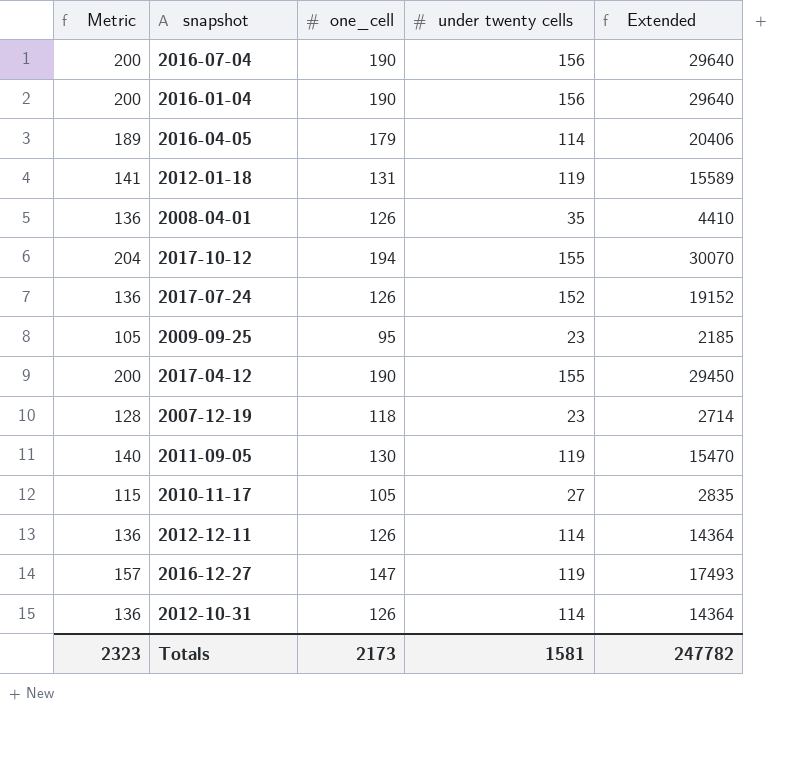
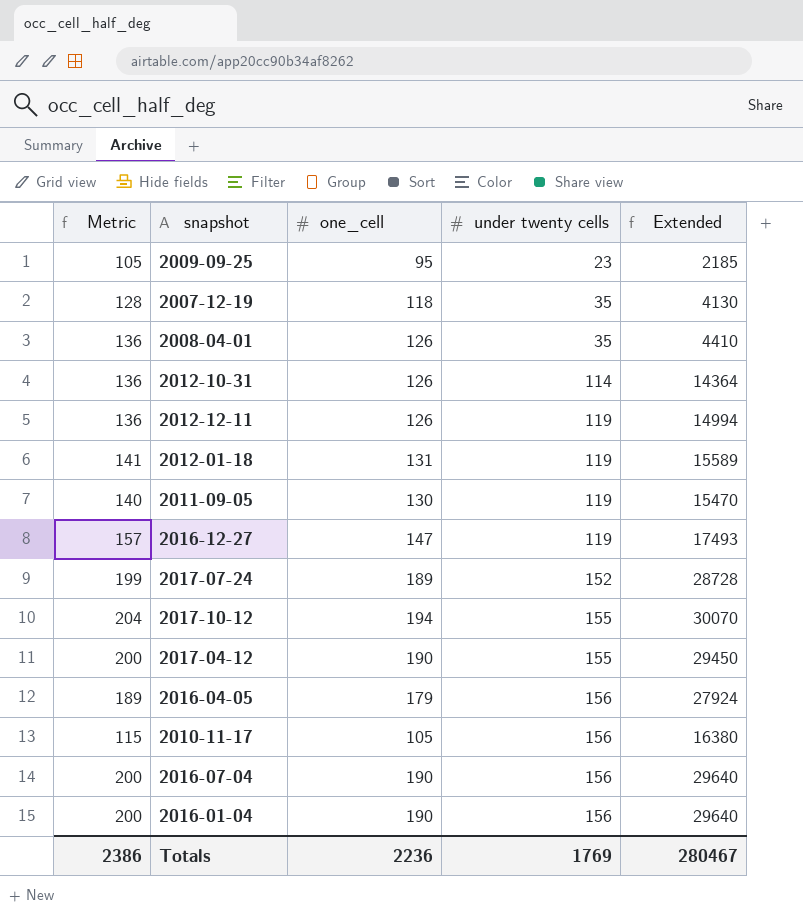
row order: none -> under twenty cells ascending
2007-12-19 | under twenty cells: 23 -> 35
2007-12-19 | Extended: 2714 -> 4130
2012-12-11 | under twenty cells: 114 -> 119
2012-12-11 | Extended: 14364 -> 14994
2017-07-24 | Metric: 136 -> 199
2017-07-24 | one_cell: 126 -> 189
2017-07-24 | Extended: 19152 -> 28728
2016-04-05 | under twenty cells: 114 -> 156
2016-04-05 | Extended: 20406 -> 27924
2010-11-17 | under twenty cells: 27 -> 156
2010-11-17 | Extended: 2835 -> 16380
Totals | Metric: 2323 -> 2386
Totals | one_cell: 2173 -> 2236
Totals | under twenty cells: 1581 -> 1769
Totals | Extended: 247782 -> 280467

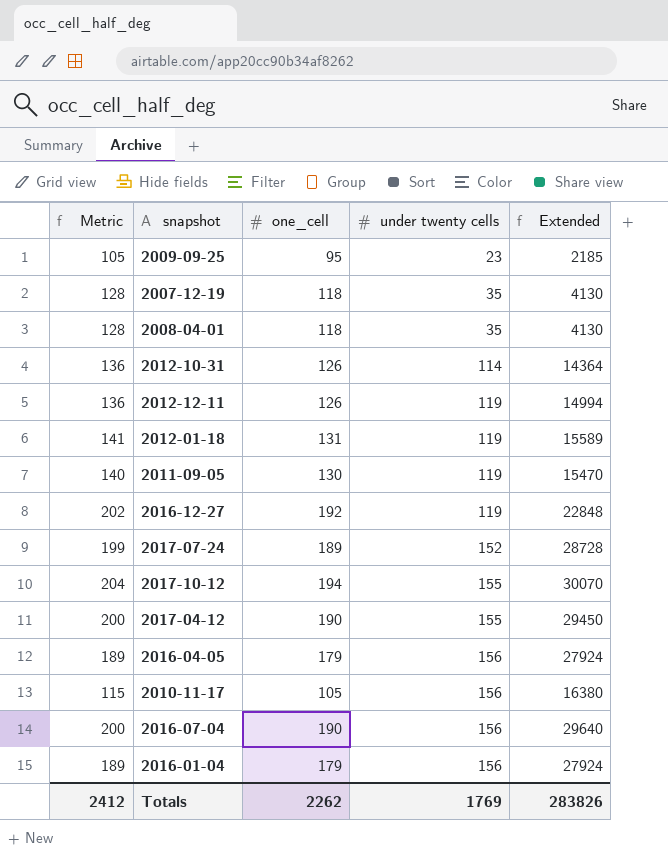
2008-04-01 | Metric: 136 -> 128
2008-04-01 | one_cell: 126 -> 118
2008-04-01 | Extended: 4410 -> 4130
2016-12-27 | Metric: 157 -> 202
2016-12-27 | one_cell: 147 -> 192
2016-12-27 | Extended: 17493 -> 22848
2016-01-04 | Metric: 200 -> 189
2016-01-04 | one_cell: 190 -> 179
2016-01-04 | Extended: 29640 -> 27924
Totals | Metric: 2386 -> 2412
Totals | one_cell: 2236 -> 2262
Totals | Extended: 280467 -> 283826

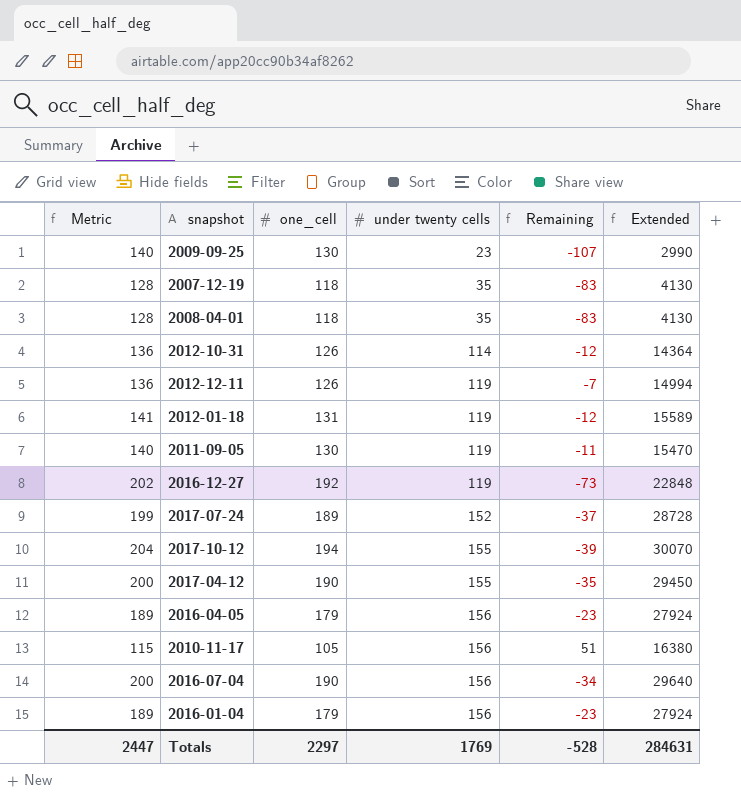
column Remaining | formula: none -> [under twenty cells] - [one_cell]
2009-09-25 | Metric: 105 -> 140
2009-09-25 | one_cell: 95 -> 130
2009-09-25 | Extended: 2185 -> 2990
Totals | Metric: 2412 -> 2447
Totals | one_cell: 2262 -> 2297
Totals | Extended: 283826 -> 284631

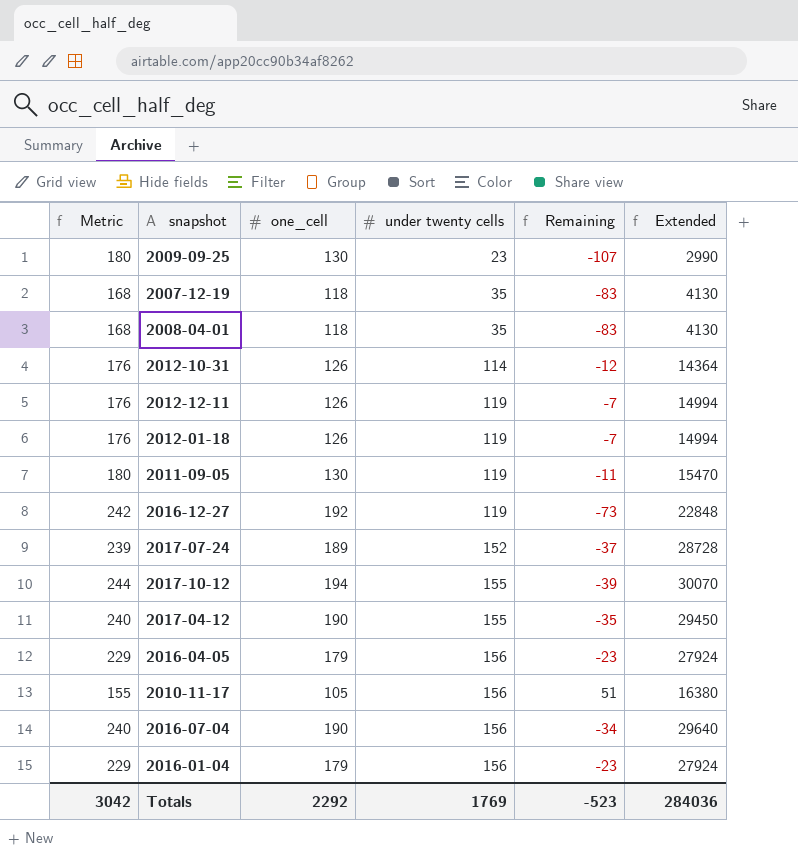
column Metric | formula: [one_cell] + 10 -> [one_cell] + 50
2012-01-18 | one_cell: 131 -> 126
2012-01-18 | Remaining: -12 -> -7
2012-01-18 | Extended: 15589 -> 14994
Totals | Metric: 2447 -> 3042
Totals | one_cell: 2297 -> 2292
Totals | Remaining: -528 -> -523
Totals | Extended: 284631 -> 284036

